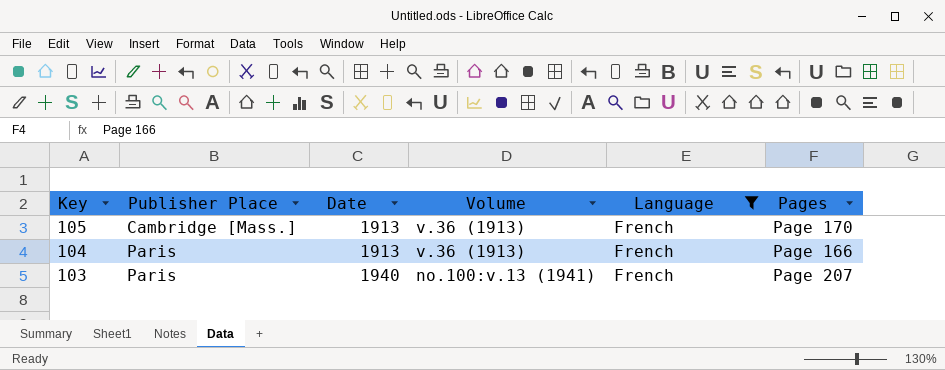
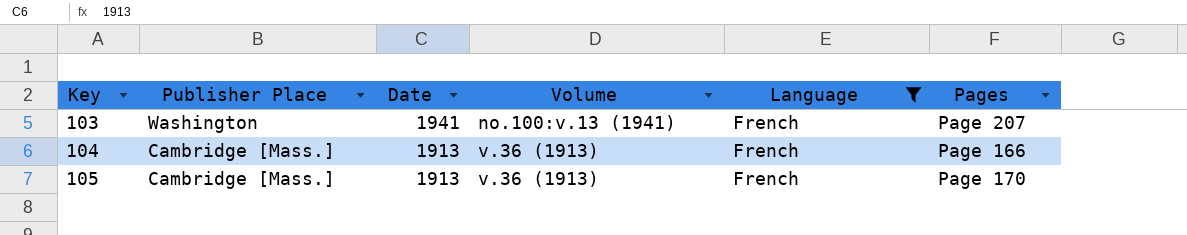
row order: Key descending -> Key ascending
103 | Publisher Place: Paris -> Washington
103 | Date: 1940 -> 1941
104 | Publisher Place: Paris -> Cambridge [Mass.]

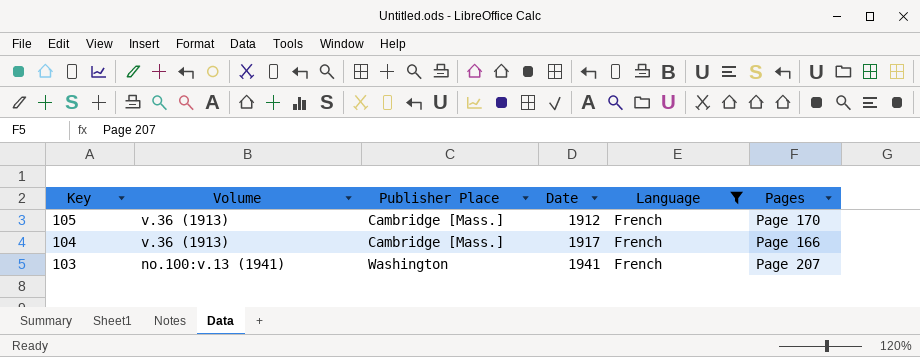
row order: Key ascending -> Key descending
column Volume | position: 4 -> 2
105 | Date: 1913 -> 1912
104 | Date: 1913 -> 1917

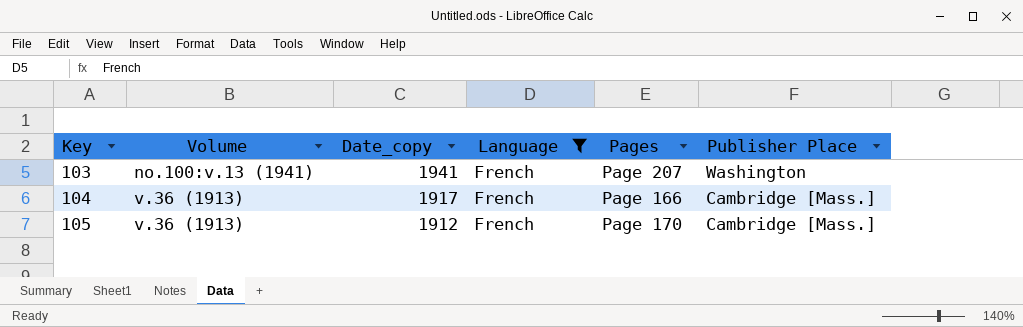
row order: Key descending -> Key ascending
column name: Date -> Date_copy
column Publisher Place | position: 3 -> 6

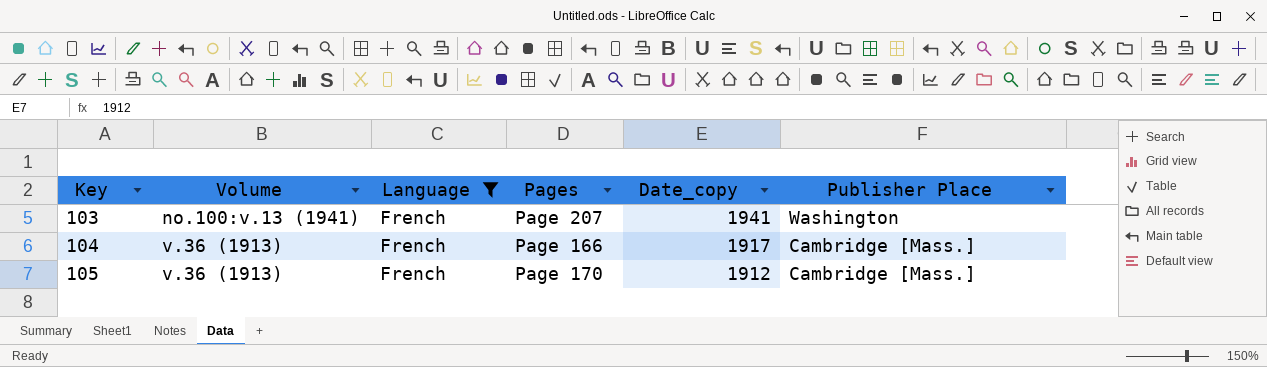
column Date_copy | position: 3 -> 5

